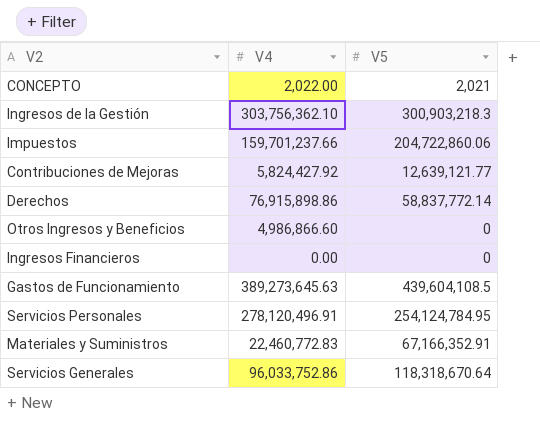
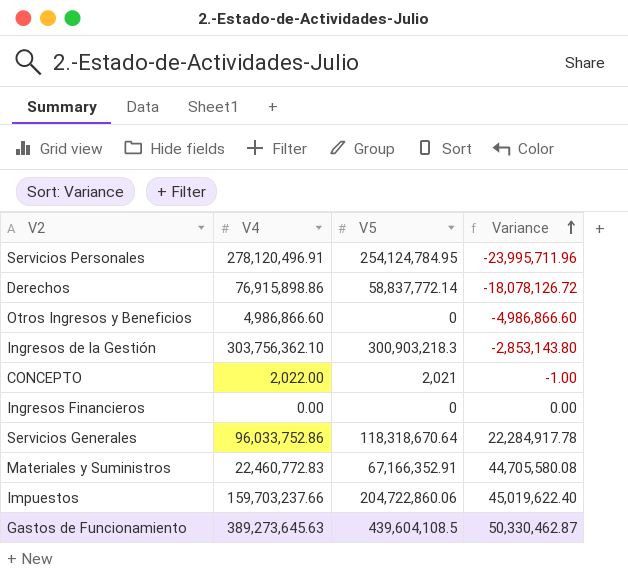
row order: none -> Variance ascending
column Variance | formula: none -> [V5] - [V4]
row Contribuciones de Mejoras: 5,824,427.92 | 12,639,121.77 -> none
Impuestos | V4: 159,701,237.66 -> 159,703,237.66

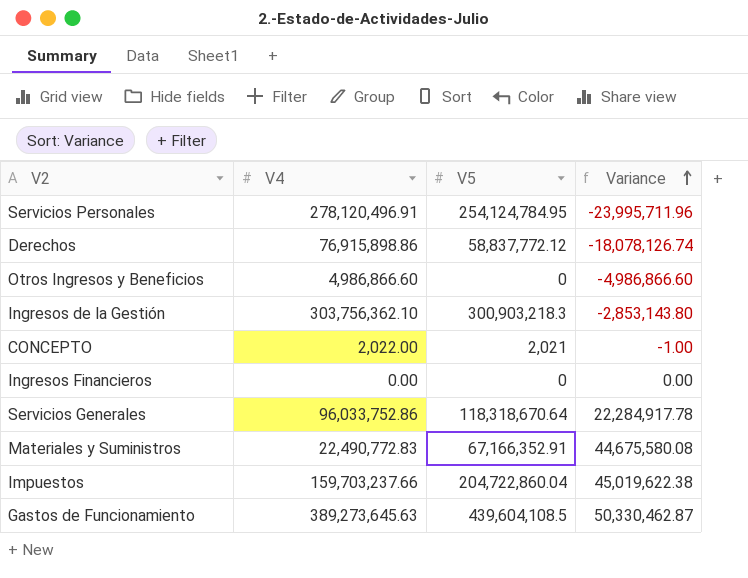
Derechos | V5: 58,837,772.14 -> 58,837,772.12
Derechos | Variance: -18,078,126.72 -> -18,078,126.74
Materiales y Suministros | V4: 22,460,772.83 -> 22,490,772.83
Materiales y Suministros | Variance: 44,705,580.08 -> 44,675,580.08
Impuestos | V5: 204,722,860.06 -> 204,722,860.04
Impuestos | Variance: 45,019,622.40 -> 45,019,622.38

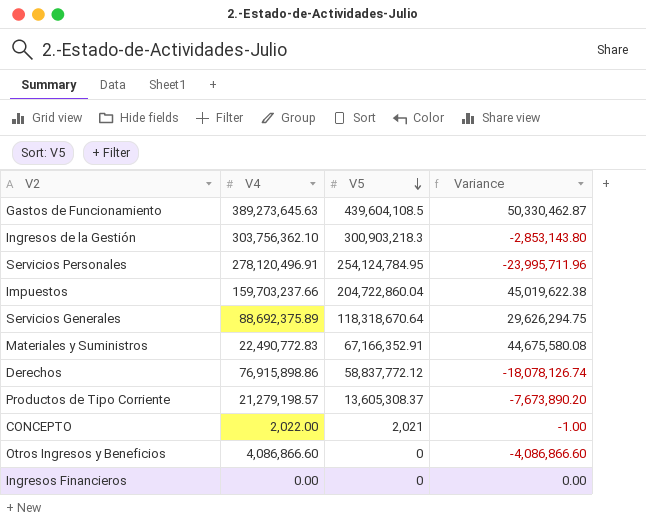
row order: Variance ascending -> V5 descending
Servicios Generales | V4: 96,033,752.86 -> 88,692,375.89
Servicios Generales | Variance: 22,284,917.78 -> 29,626,294.75
row Productos de Tipo Corriente: none -> 21,279,198.57 | 13,605,308.37 | -7,673,890.20
Otros Ingresos y Beneficios | V4: 4,986,866.60 -> 4,086,866.60
Otros Ingresos y Beneficios | Variance: -4,986,866.60 -> -4,086,866.60

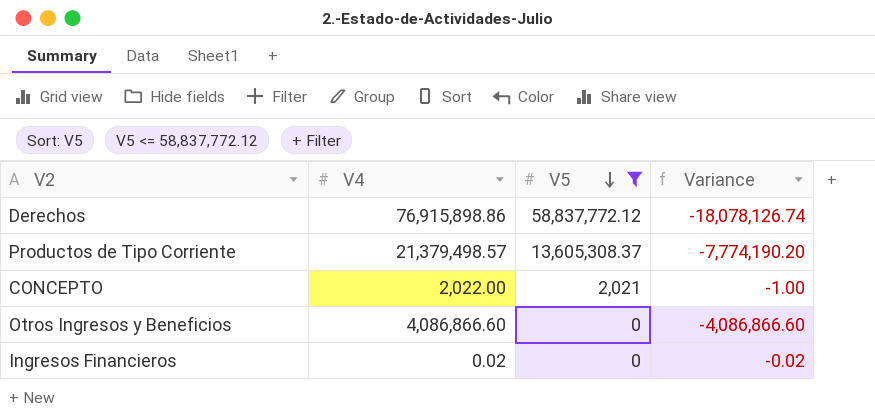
filter: none -> V5 <= 58,837,772.12
Productos de Tipo Corriente | V4: 21,279,198.57 -> 21,379,498.57
Productos de Tipo Corriente | Variance: -7,673,890.20 -> -7,774,190.20
Ingresos Financieros | V4: 0.00 -> 0.02
Ingresos Financieros | Variance: 0.00 -> -0.02

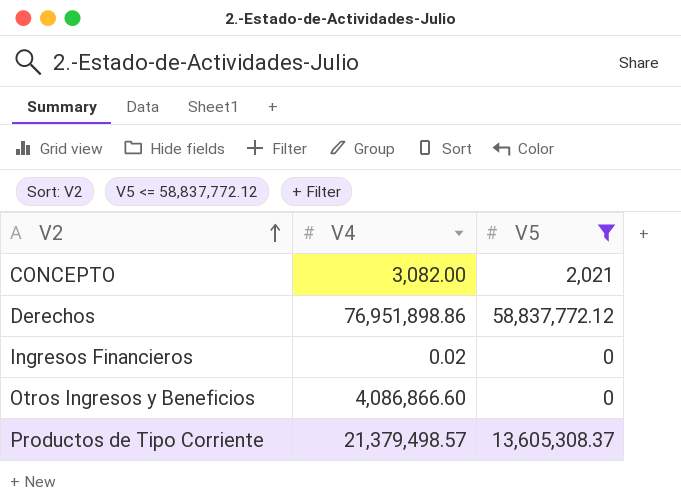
row order: V5 descending -> V2 ascending
column Variance | formula: [V5] - [V4] -> none
CONCEPTO | V4: 2,022.00 -> 3,082.00
Derechos | V4: 76,915,898.86 -> 76,951,898.86

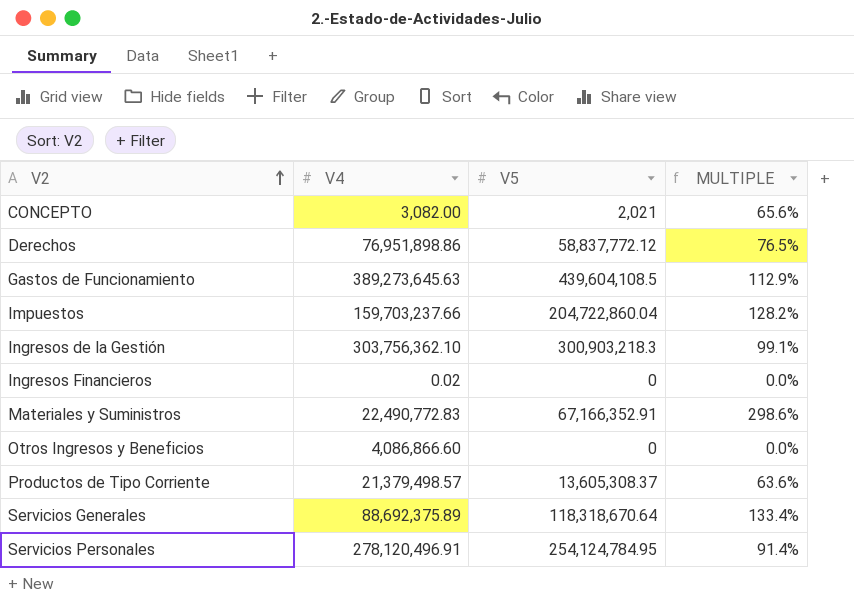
filter: V5 <= 58,837,772.12 -> none
column MULTIPLE | formula: none -> [V5] / [V4]

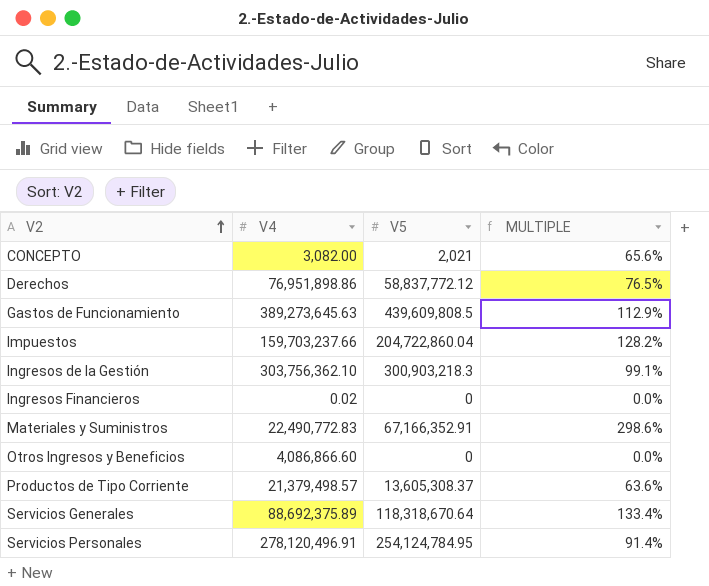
Gastos de Funcionamiento | V5: 439,604,108.5 -> 439,609,808.5

